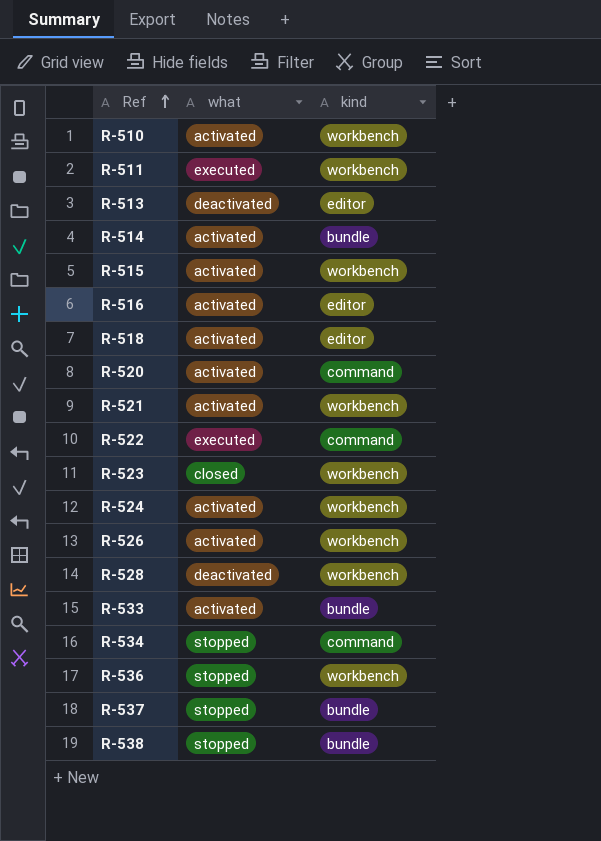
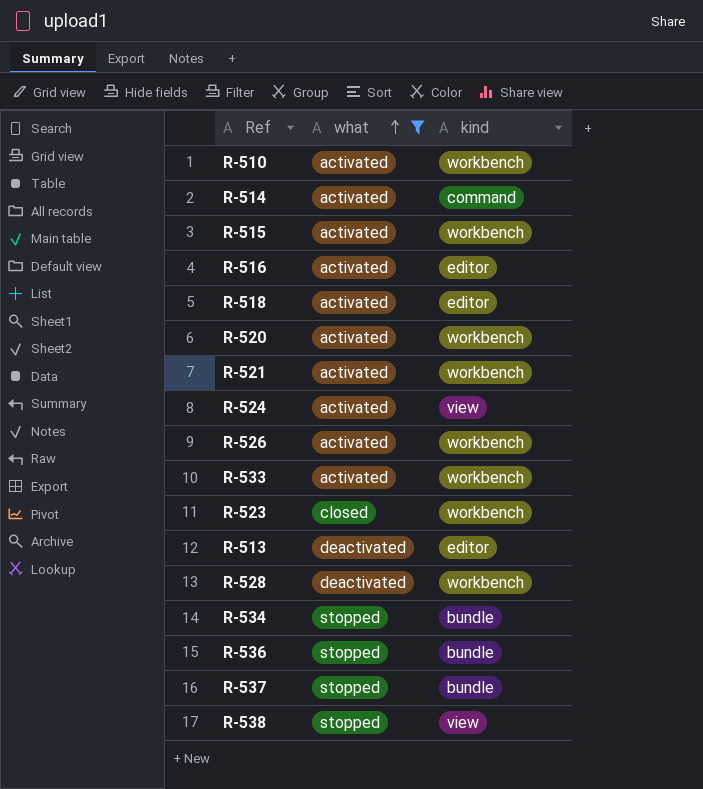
filter: none -> what != executed
row order: Ref ascending -> what ascending
R-514 | kind: bundle -> command
R-520 | kind: command -> workbench
R-524 | kind: workbench -> view
R-533 | kind: bundle -> workbench
R-534 | kind: command -> bundle
R-536 | kind: workbench -> bundle
R-538 | kind: bundle -> view

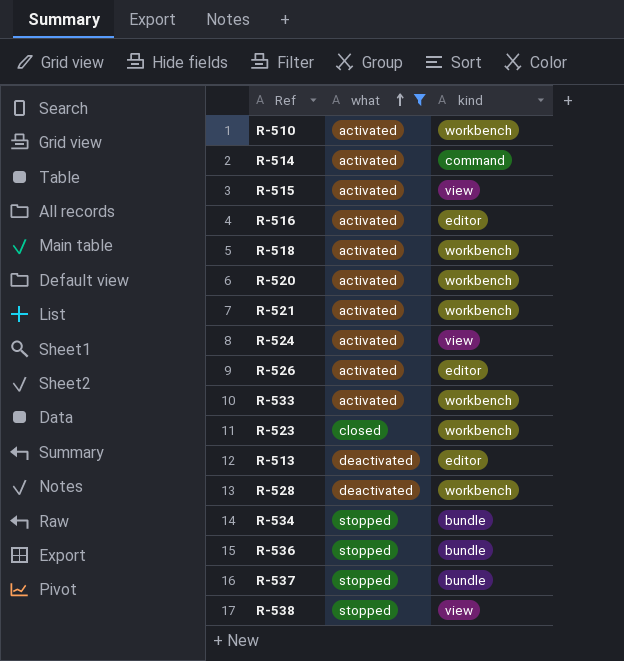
R-515 | kind: workbench -> view
R-518 | kind: editor -> workbench
R-526 | kind: workbench -> editor

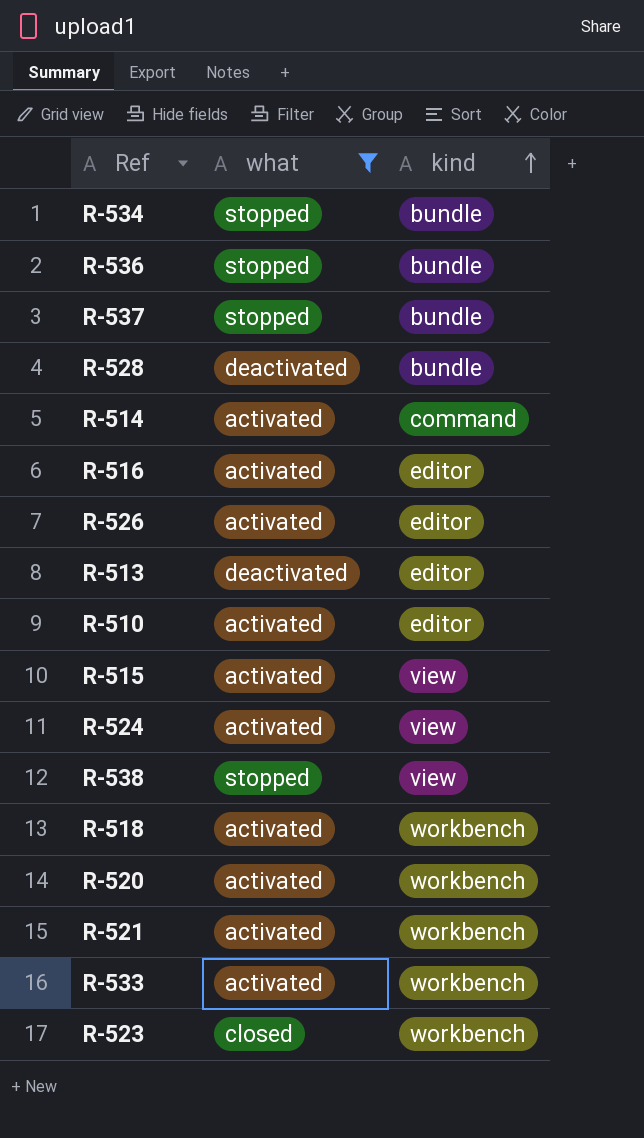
row order: what ascending -> kind ascending
R-528 | kind: workbench -> bundle
R-510 | kind: workbench -> editor

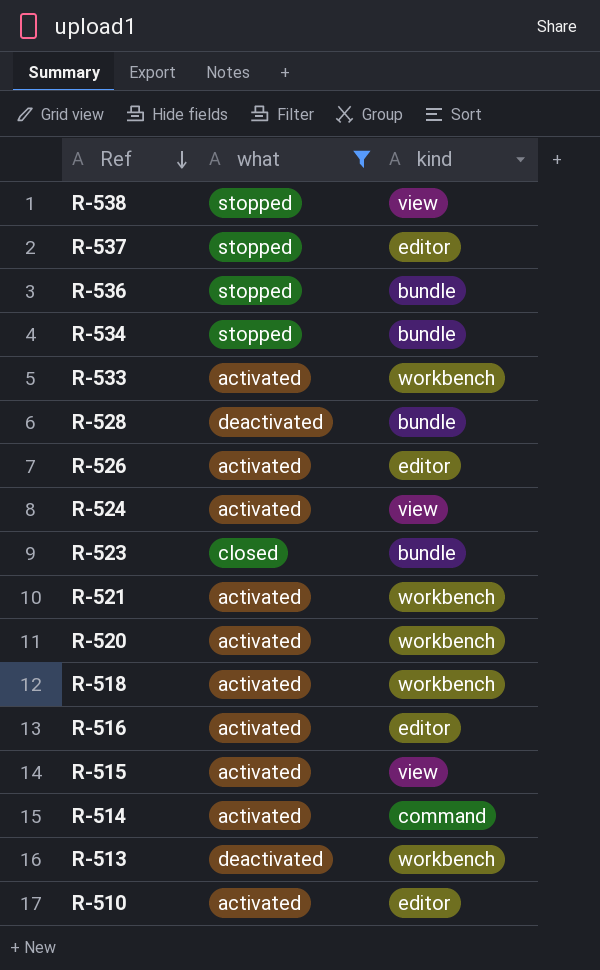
row order: kind ascending -> Ref descending
R-537 | kind: bundle -> editor
R-523 | kind: workbench -> bundle
R-513 | kind: editor -> workbench

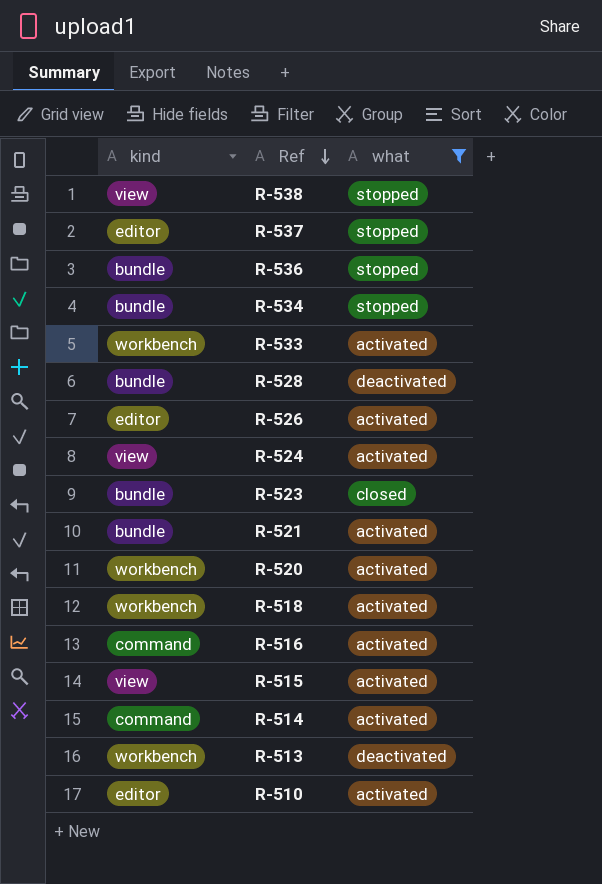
column kind | position: 3 -> 1
R-521 | kind: workbench -> bundle
R-516 | kind: editor -> command

